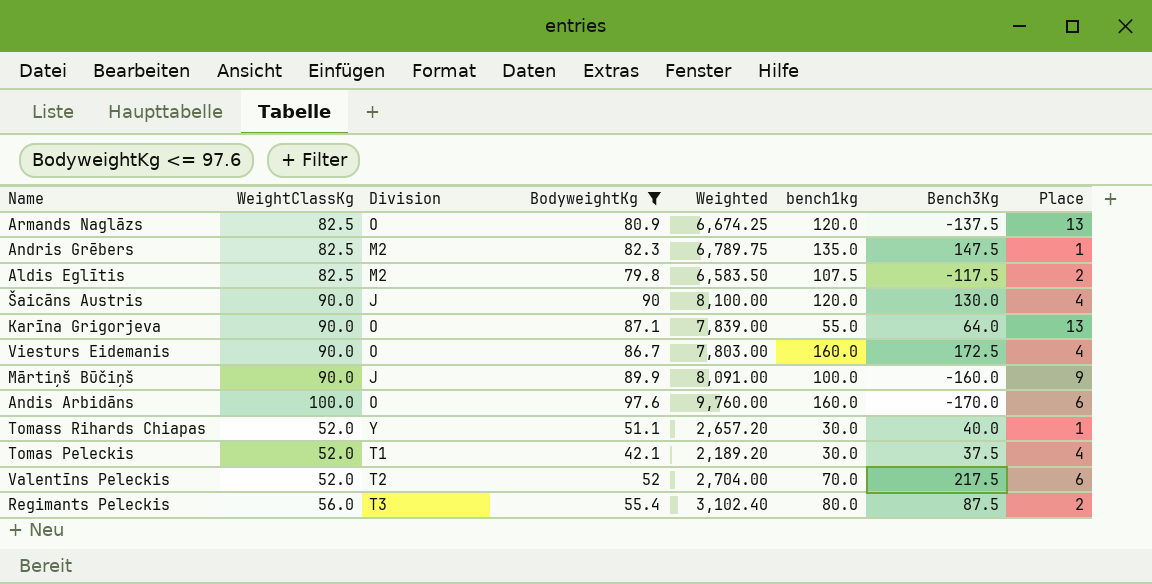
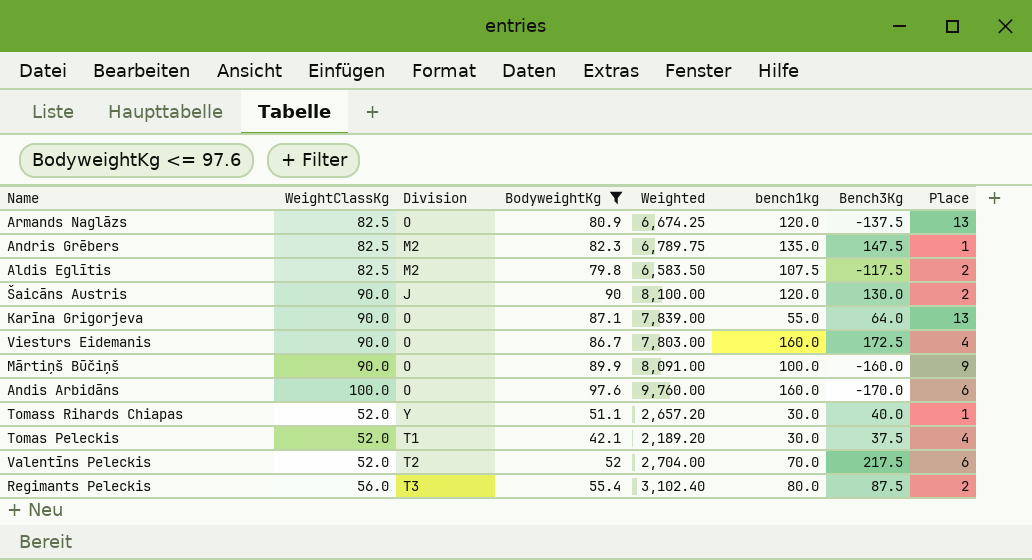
Šaicāns Austris | Place: 4 -> 2
Mārtiņš Būčiņš | Division: J -> O

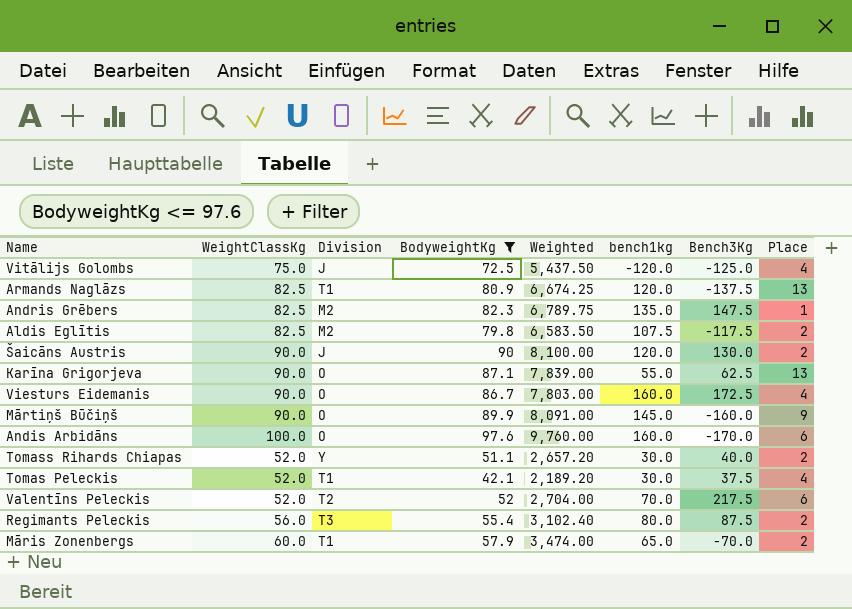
row Vitālijs Golombs: none -> 75.0 | J | 72.5 | 5,437.50 | -120.0 | -125.0 | 4
Armands Naglāzs | Division: O -> T1
Karīna Grigorjeva | Bench3Kg: 64.0 -> 62.5
Mārtiņš Būčiņš | bench1kg: 100.0 -> 145.0
Tomass Rihards Chiapas | Place: 1 -> 2
row Māris Zonenbergs: none -> 60.0 | T1 | 57.9 | 3,474.00 | 65.0 | -70.0 | 2

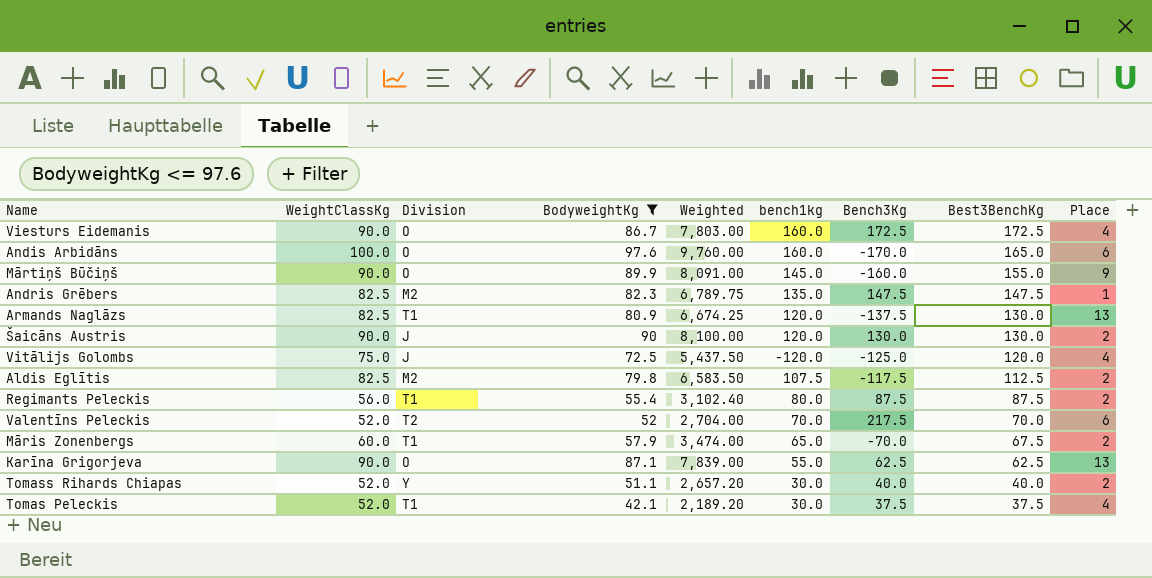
row order: none -> Best3BenchKg descending
column Best3BenchKg | position: none -> 8
Regimants Peleckis | Division: T3 -> T1

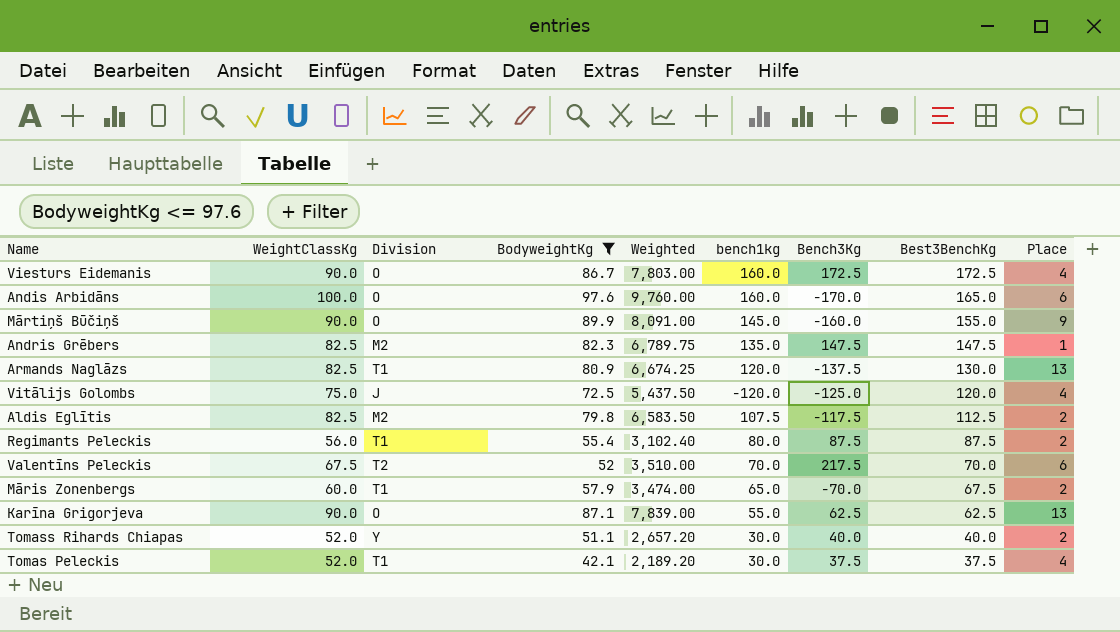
row Šaicāns Austris: 90.0 | J | 90 | 8,100.00 | 120.0 | 130.0 | 130.0 | 2 -> none
Valentīns Peleckis | WeightClassKg: 52.0 -> 67.5
Valentīns Peleckis | Weighted: 2,704.00 -> 3,510.00

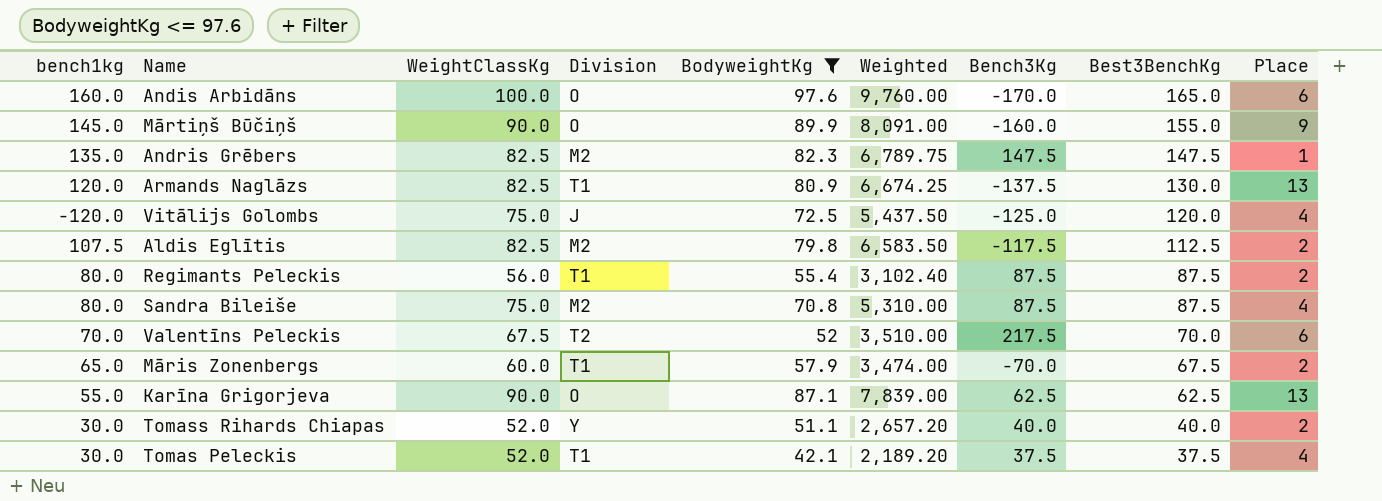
column bench1kg | position: 6 -> 1
row Viesturs Eidemanis: 90.0 | O | 86.7 | 7,803.00 | 160.0 | 172.5 | 172.5 | 4 -> none
row Sandra Bileiše: none -> 80.0 | 75.0 | M2 | 70.8 | 5,310.00 | 87.5 | 87.5 | 4

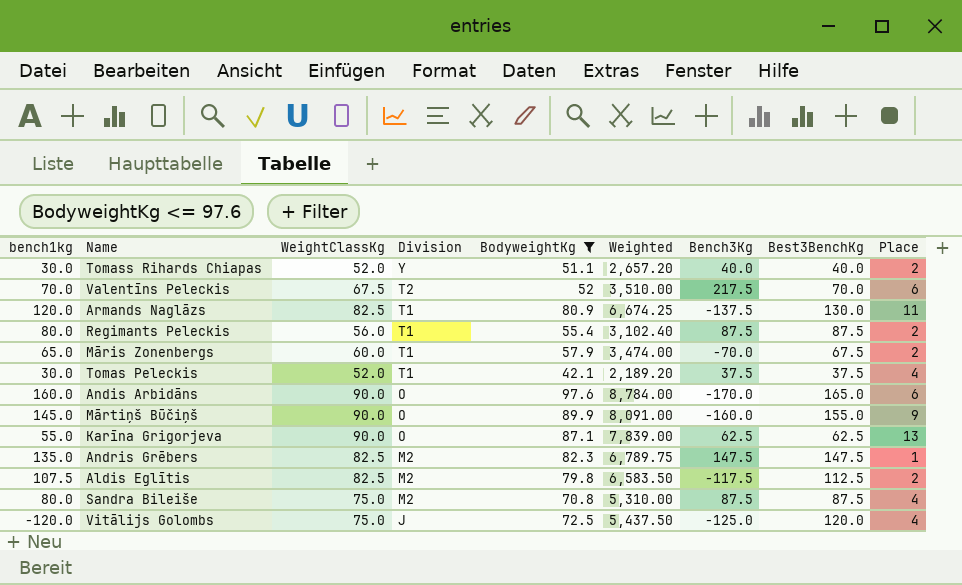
row order: Best3BenchKg descending -> Division descending
Armands Naglāzs | Place: 13 -> 11
Andis Arbidāns | WeightClassKg: 100.0 -> 90.0
Andis Arbidāns | Weighted: 9,760.00 -> 8,784.00

